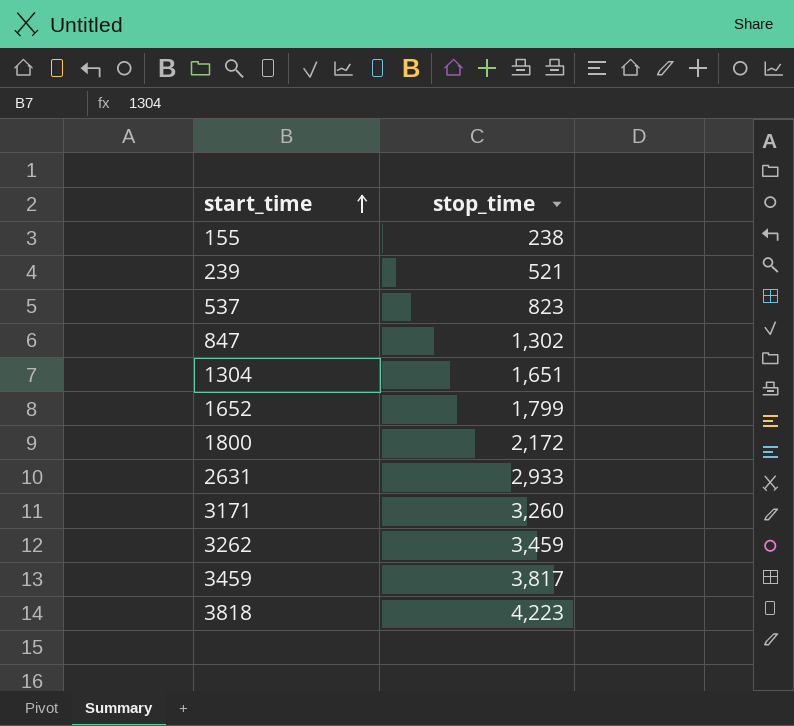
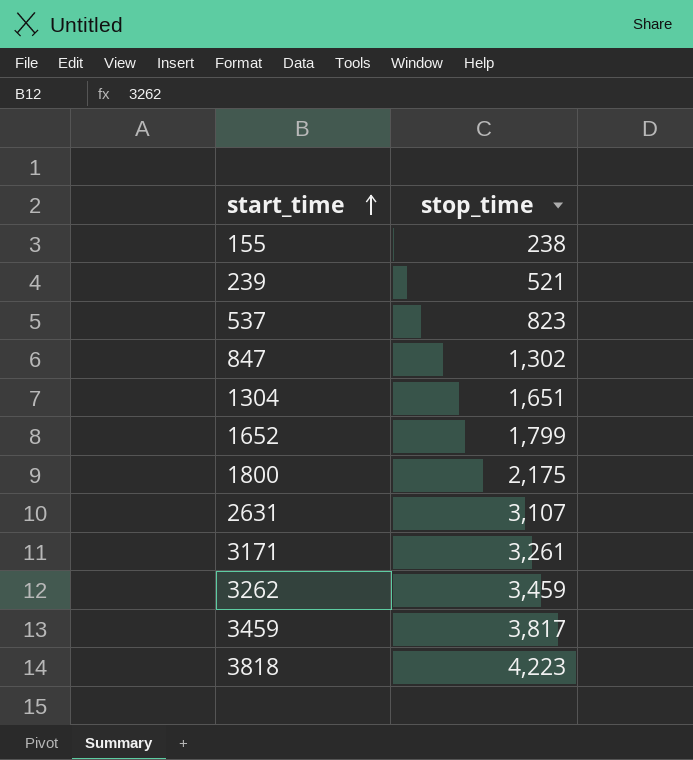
1800 | stop_time: 2,172 -> 2,175
2631 | stop_time: 2,933 -> 3,107
3171 | stop_time: 3,260 -> 3,261

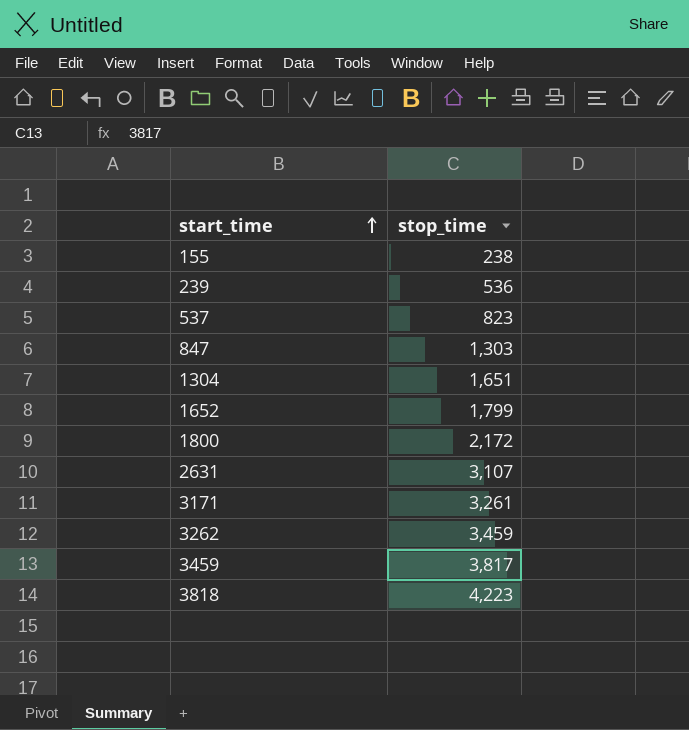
239 | stop_time: 521 -> 536
847 | stop_time: 1,302 -> 1,303
1800 | stop_time: 2,175 -> 2,172

